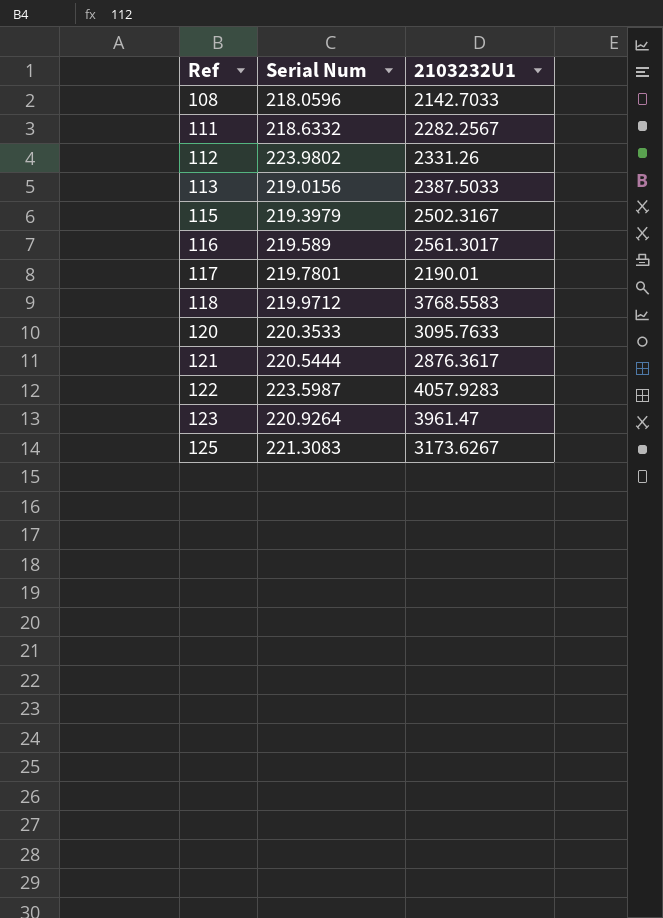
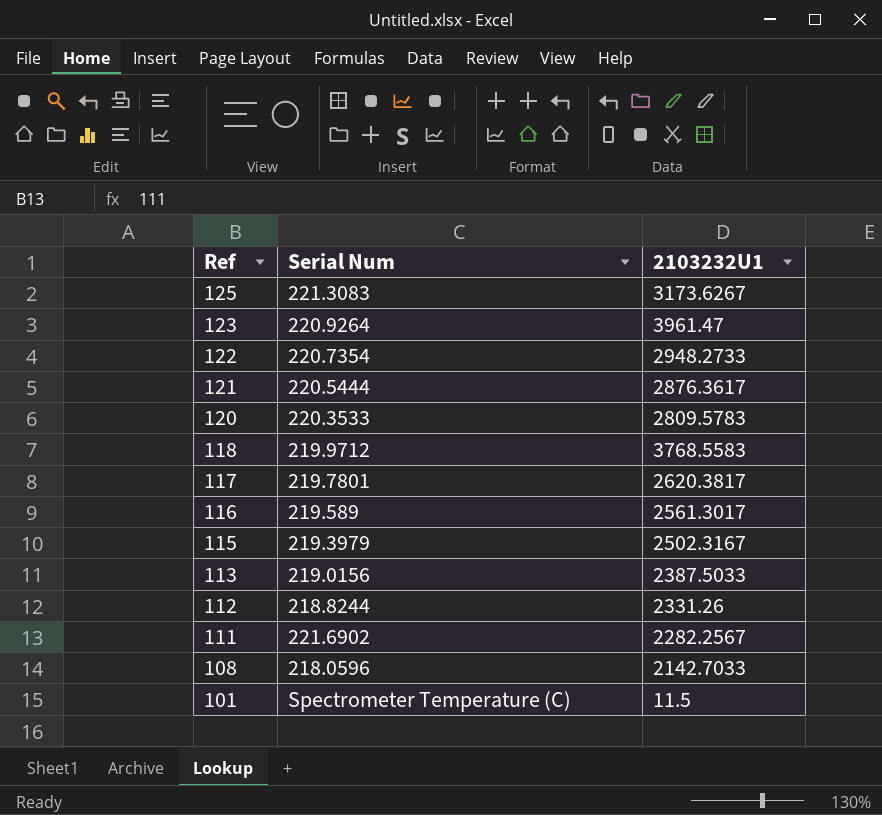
row order: Ref ascending -> Ref descending
122 | Serial Num: 223.5987 -> 220.7354
122 | 2103232U1: 4057.9283 -> 2948.2733
120 | 2103232U1: 3095.7633 -> 2809.5783
117 | 2103232U1: 2190.01 -> 2620.3817
112 | Serial Num: 223.9802 -> 218.8244
111 | Serial Num: 218.6332 -> 221.6902
row 101: none -> Spectrometer Temperature (C) | 11.5

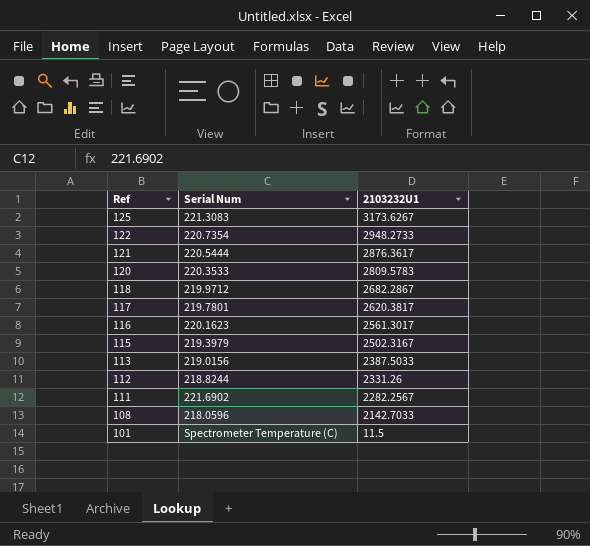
row 123: 220.9264 | 3961.47 -> none
118 | 2103232U1: 3768.5583 -> 2682.2867
116 | Serial Num: 219.589 -> 220.1623

